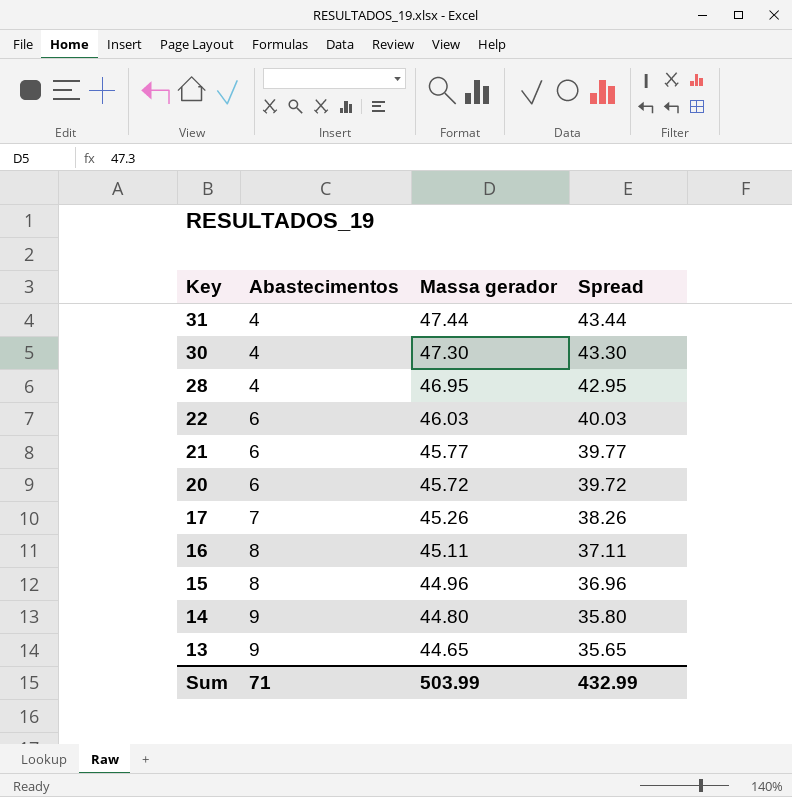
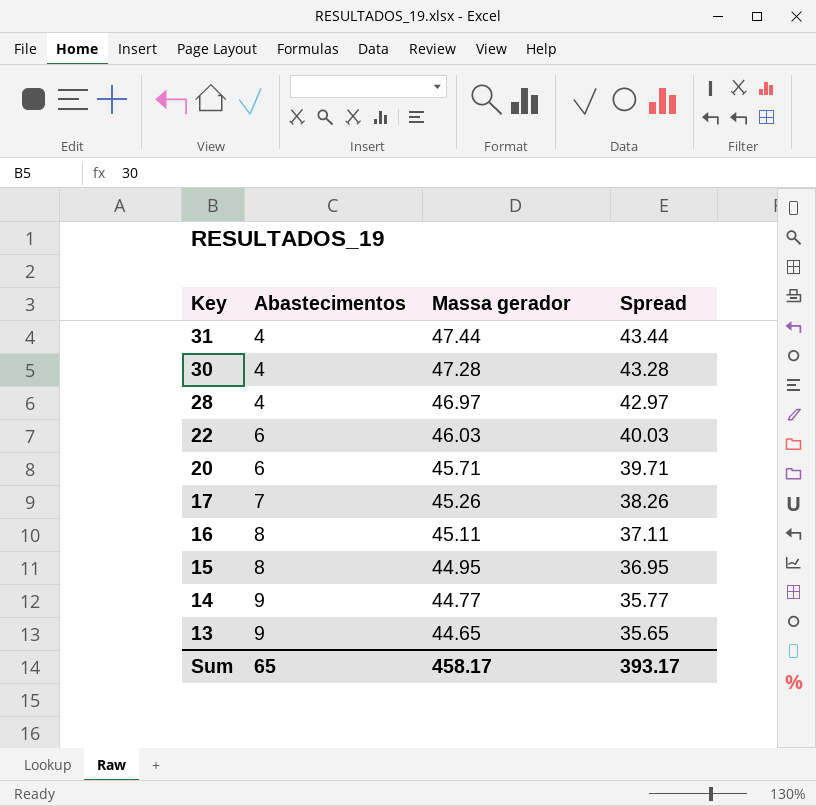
row 21: 6 | 45.77 | 39.77 -> none
30 | Massa gerador: 47.30 -> 47.28
30 | Spread: 43.30 -> 43.28
28 | Massa gerador: 46.95 -> 46.97
28 | Spread: 42.95 -> 42.97
20 | Massa gerador: 45.72 -> 45.71
20 | Spread: 39.72 -> 39.71
15 | Massa gerador: 44.96 -> 44.95
15 | Spread: 36.96 -> 36.95
14 | Massa gerador: 44.80 -> 44.77
14 | Spread: 35.80 -> 35.77
Sum | Abastecimentos: 71 -> 65
Sum | Massa gerador: 503.99 -> 458.17
Sum | Spread: 432.99 -> 393.17

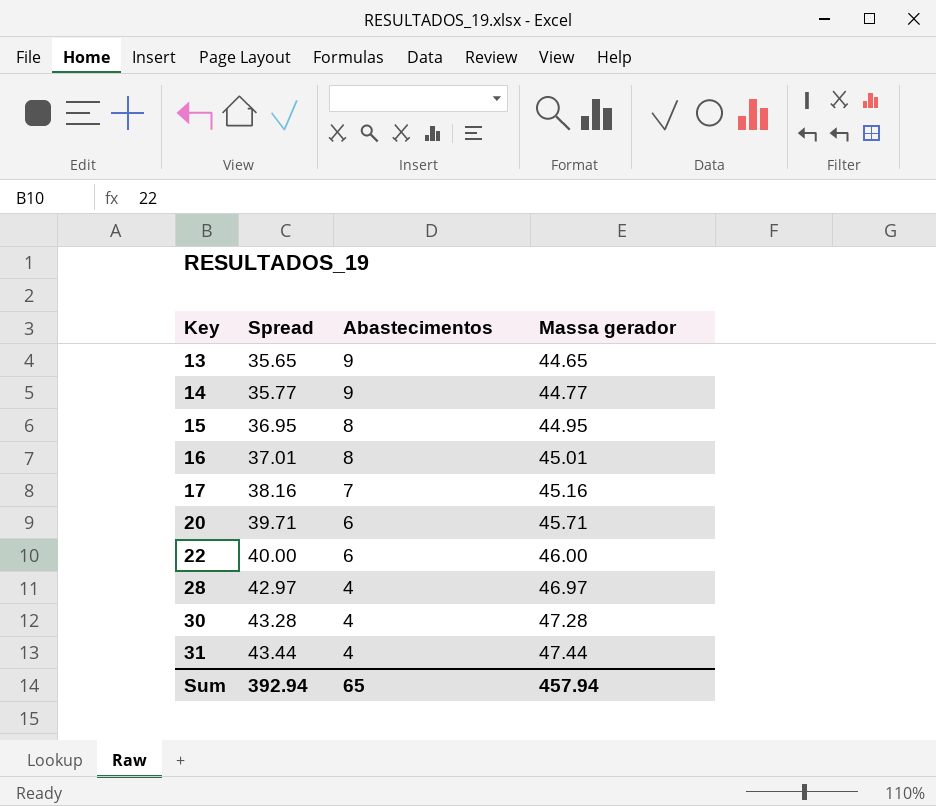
row order: Key descending -> Key ascending
column Spread | position: 4 -> 2
16 | Spread: 37.11 -> 37.01
16 | Massa gerador: 45.11 -> 45.01
17 | Spread: 38.26 -> 38.16
17 | Massa gerador: 45.26 -> 45.16
22 | Spread: 40.03 -> 40.00
22 | Massa gerador: 46.03 -> 46.00
Sum | Spread: 393.17 -> 392.94
Sum | Massa gerador: 458.17 -> 457.94

